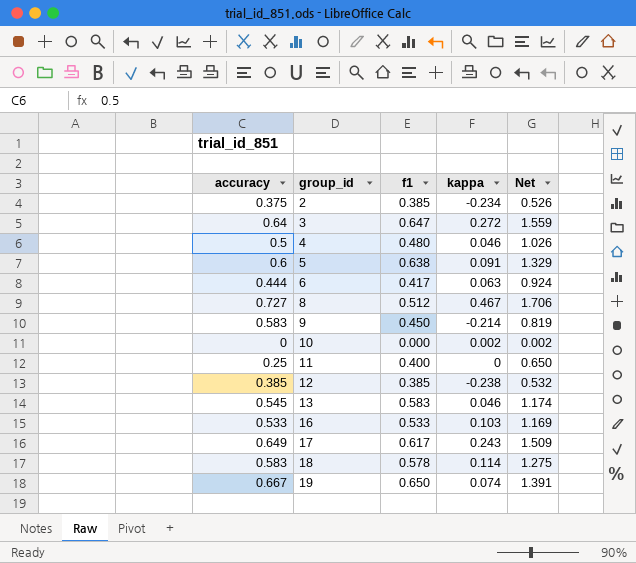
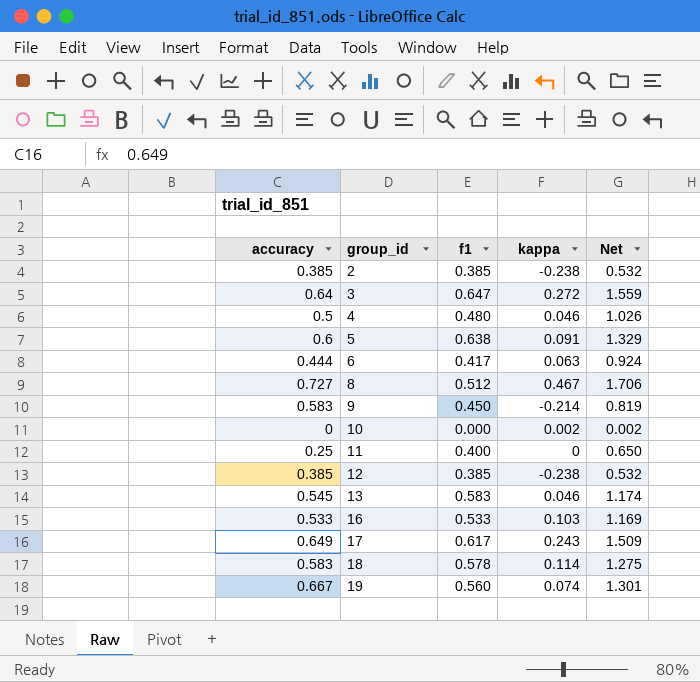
2 | accuracy: 0.375 -> 0.385
2 | kappa: -0.234 -> -0.238
2 | Net: 0.526 -> 0.532
19 | f1: 0.650 -> 0.560
19 | Net: 1.391 -> 1.301

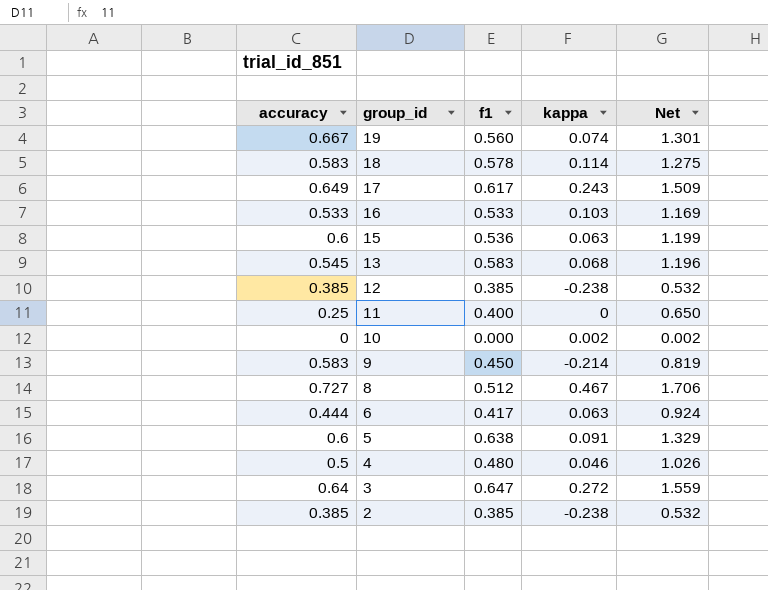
row order: group_id ascending -> group_id descending
row 15: none -> 0.6 | 0.536 | 0.063 | 1.199
13 | kappa: 0.046 -> 0.068
13 | Net: 1.174 -> 1.196

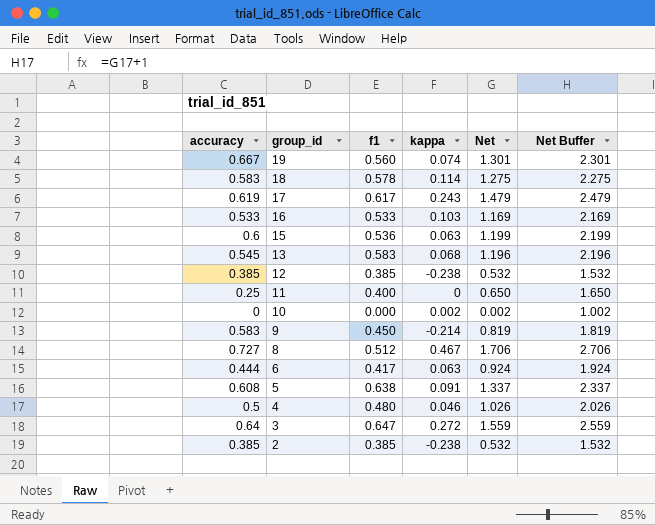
column Net Buffer | formula: none -> [Net] + 1
17 | accuracy: 0.649 -> 0.619
17 | Net: 1.509 -> 1.479
5 | accuracy: 0.6 -> 0.608
5 | Net: 1.329 -> 1.337

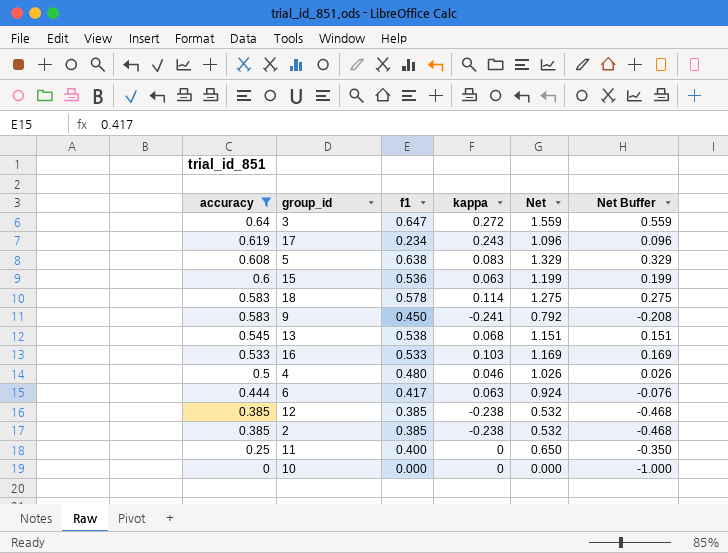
filter: none -> accuracy <= 0.64
row order: group_id descending -> accuracy descending
column Net Buffer | formula: [Net] + 1 -> [Net] - 1
17 | f1: 0.617 -> 0.234
17 | Net: 1.479 -> 1.096
5 | kappa: 0.091 -> 0.083
5 | Net: 1.337 -> 1.329
9 | kappa: -0.214 -> -0.241
9 | Net: 0.819 -> 0.792
13 | f1: 0.583 -> 0.538
13 | Net: 1.196 -> 1.151
10 | kappa: 0.002 -> 0
10 | Net: 0.002 -> 0.000

